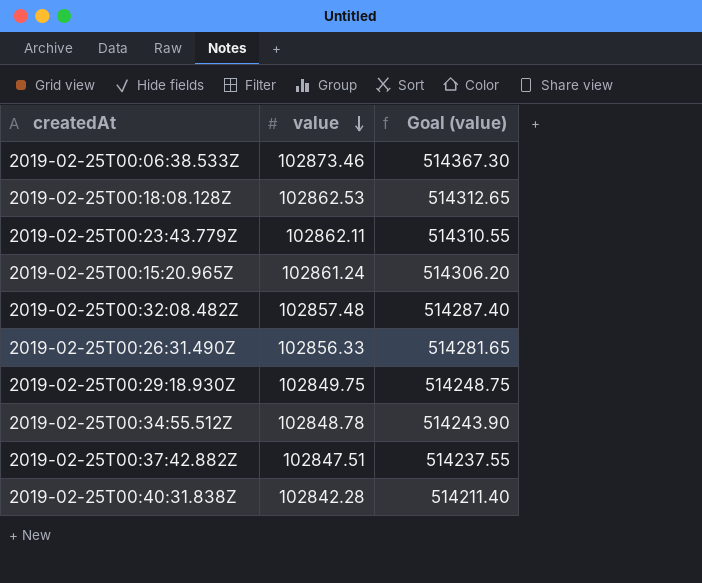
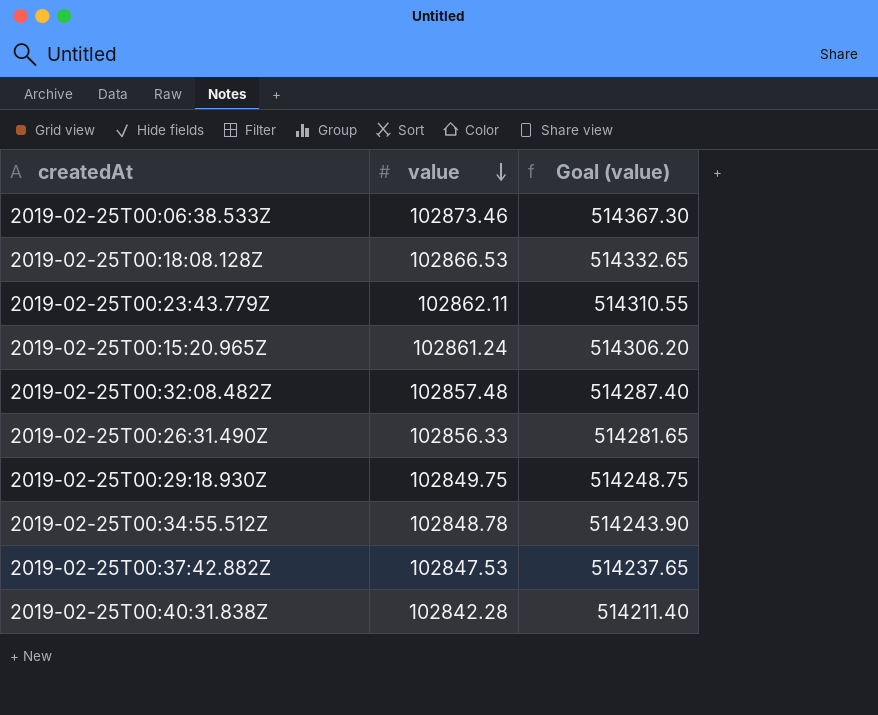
2019-02-25T00:18:08.128Z | value: 102862.53 -> 102866.53
2019-02-25T00:18:08.128Z | Goal (value): 514312.65 -> 514332.65
2019-02-25T00:37:42.882Z | value: 102847.51 -> 102847.53
2019-02-25T00:37:42.882Z | Goal (value): 514237.55 -> 514237.65

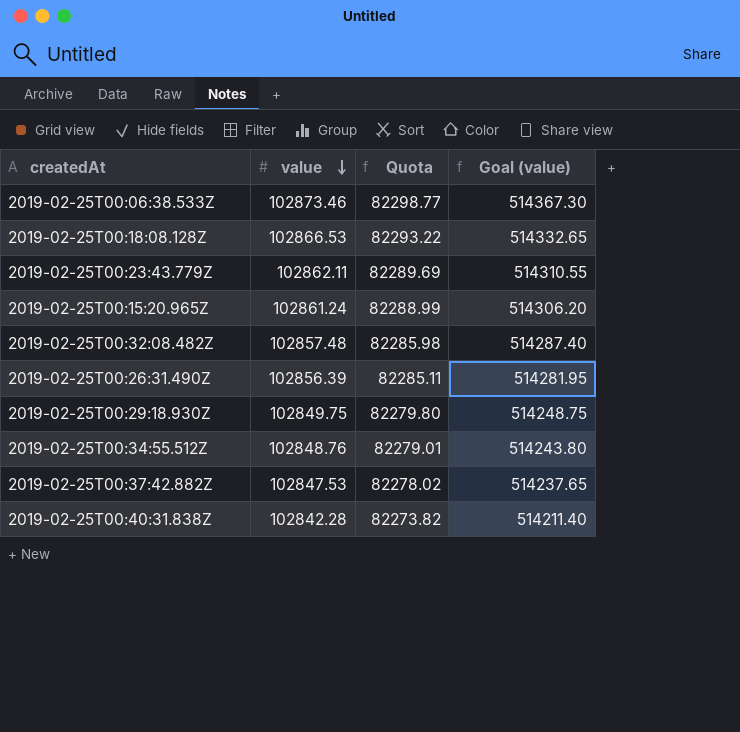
column Quota | formula: none -> [value] * 0.8
2019-02-25T00:26:31.490Z | value: 102856.33 -> 102856.39
2019-02-25T00:26:31.490Z | Goal (value): 514281.65 -> 514281.95
2019-02-25T00:34:55.512Z | value: 102848.78 -> 102848.76
2019-02-25T00:34:55.512Z | Goal (value): 514243.90 -> 514243.80

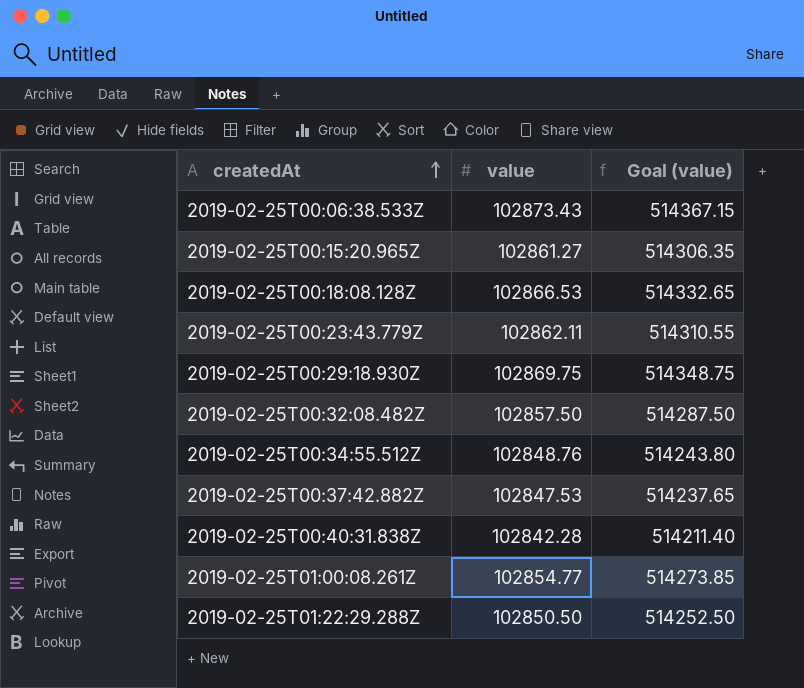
row order: value descending -> createdAt ascending
column Quota | formula: [value] * 0.8 -> none
row 2019-02-25T00:26:31.490Z: 102856.39 | 82285.11 | 514281.95 -> none
2019-02-25T00:06:38.533Z | value: 102873.46 -> 102873.43
2019-02-25T00:06:38.533Z | Goal (value): 514367.30 -> 514367.15
2019-02-25T00:15:20.965Z | value: 102861.24 -> 102861.27
2019-02-25T00:15:20.965Z | Goal (value): 514306.20 -> 514306.35
2019-02-25T00:29:18.930Z | value: 102849.75 -> 102869.75
2019-02-25T00:29:18.930Z | Goal (value): 514248.75 -> 514348.75
2019-02-25T00:32:08.482Z | value: 102857.48 -> 102857.50
2019-02-25T00:32:08.482Z | Goal (value): 514287.40 -> 514287.50
row 2019-02-25T01:00:08.261Z: none -> 102854.77 | 514273.85
row 2019-02-25T01:22:29.288Z: none -> 102850.50 | 514252.50

